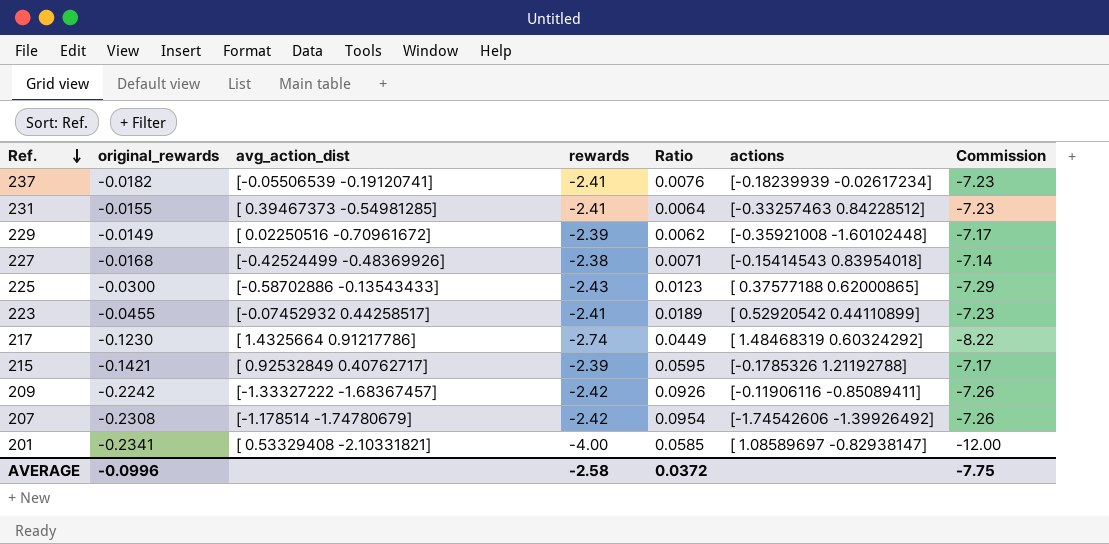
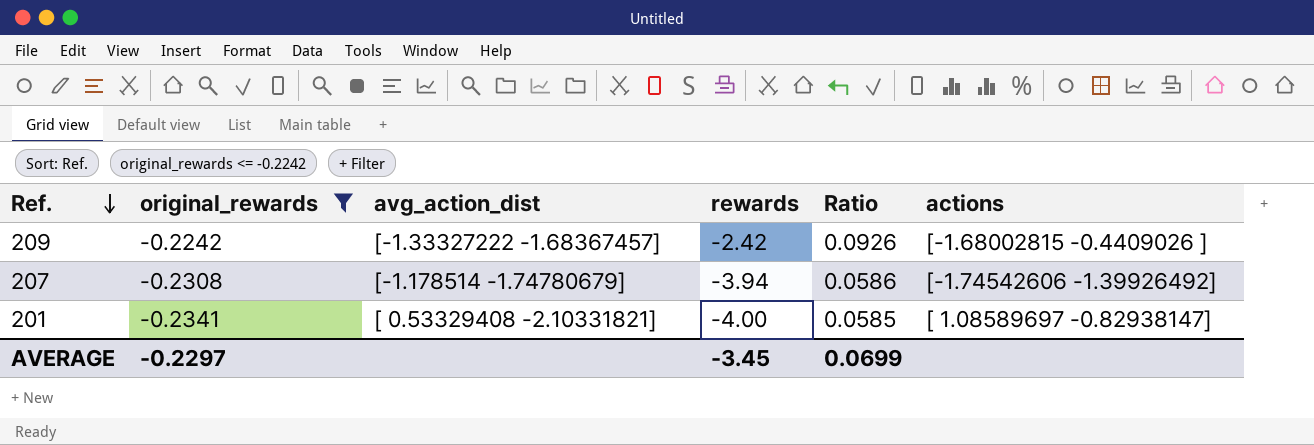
filter: none -> original_rewards <= -0.2242
column Commission | formula: [rewards] * 3 -> none
209 | actions: [-0.11906116 -0.85089411] -> [-1.68002815 -0.4409026 ]
207 | rewards: -2.42 -> -3.94
207 | Ratio: 0.0954 -> 0.0586
AVERAGE | original_rewards: -0.0996 -> -0.2297
AVERAGE | rewards: -2.58 -> -3.45
AVERAGE | Ratio: 0.0372 -> 0.0699

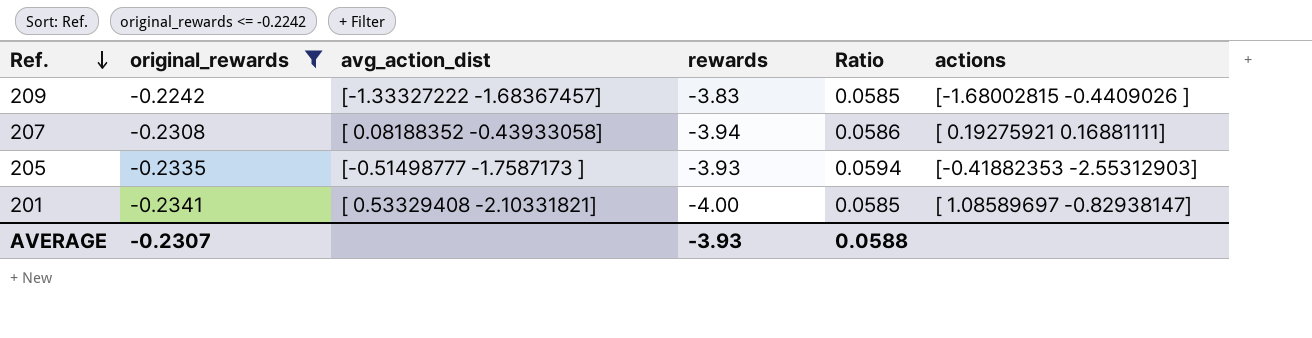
209 | rewards: -2.42 -> -3.83
209 | Ratio: 0.0926 -> 0.0585
207 | avg_action_dist: [-1.178514 -1.74780679] -> [ 0.08188352 -0.43933058]
207 | actions: [-1.74542606 -1.39926492] -> [ 0.19275921 0.16881111]
row 205: none -> -0.2335 | [-0.51498777 -1.7587173 ] | -3.93 | 0.0594 | [-0.41882353 -2.55312903]
AVERAGE | original_rewards: -0.2297 -> -0.2307
AVERAGE | rewards: -3.45 -> -3.93
AVERAGE | Ratio: 0.0699 -> 0.0588

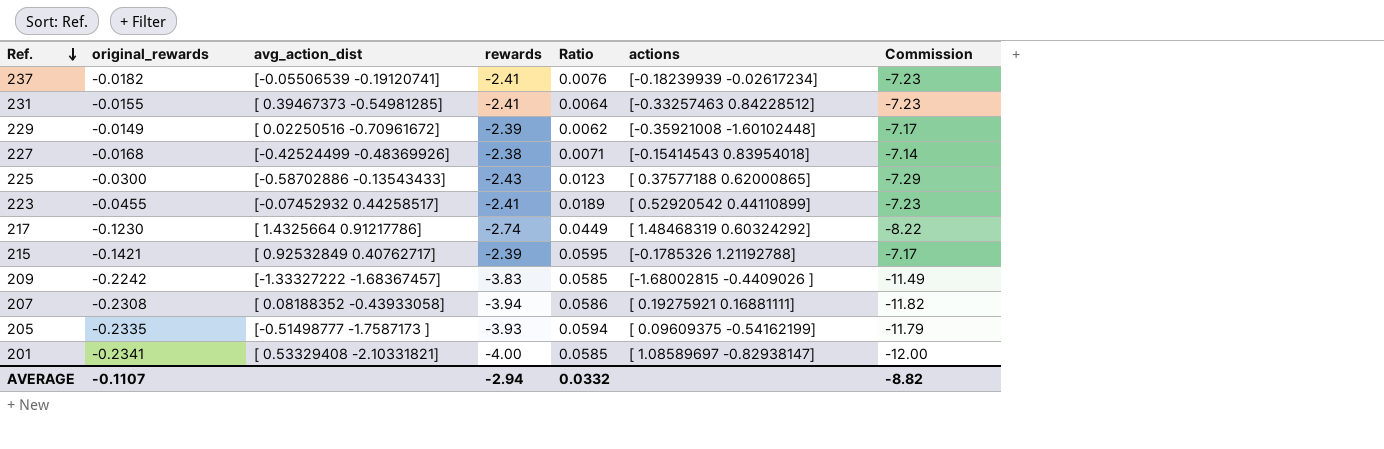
filter: original_rewards <= -0.2242 -> none
column Commission | formula: none -> [rewards] * 3
205 | actions: [-0.41882353 -2.55312903] -> [ 0.09609375 -0.54162199]
AVERAGE | original_rewards: -0.2307 -> -0.1107
AVERAGE | rewards: -3.93 -> -2.94
AVERAGE | Ratio: 0.0588 -> 0.0332

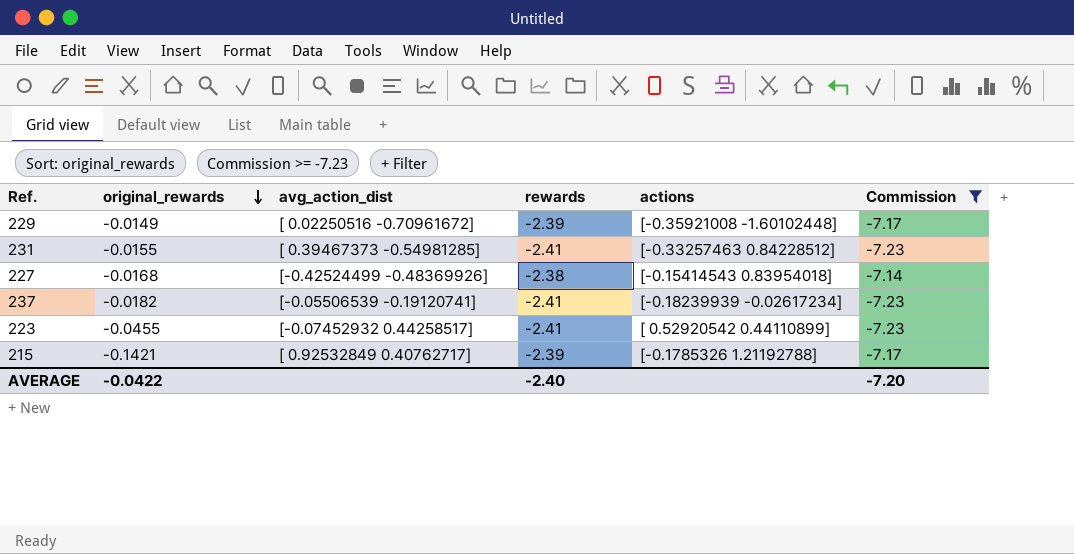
filter: none -> Commission >= -7.23
row order: Ref. descending -> original_rewards descending
column Ratio | formula: [original_rewards] / [rewards] -> none
AVERAGE | original_rewards: -0.1107 -> -0.0422
AVERAGE | rewards: -2.94 -> -2.40
AVERAGE | Commission: -8.82 -> -7.20

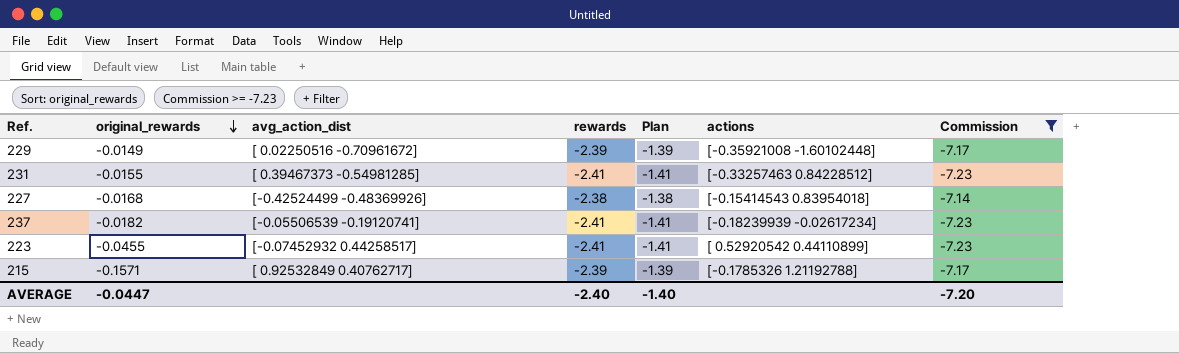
column Plan | formula: none -> [rewards] + 1
215 | original_rewards: -0.1421 -> -0.1571
AVERAGE | original_rewards: -0.0422 -> -0.0447

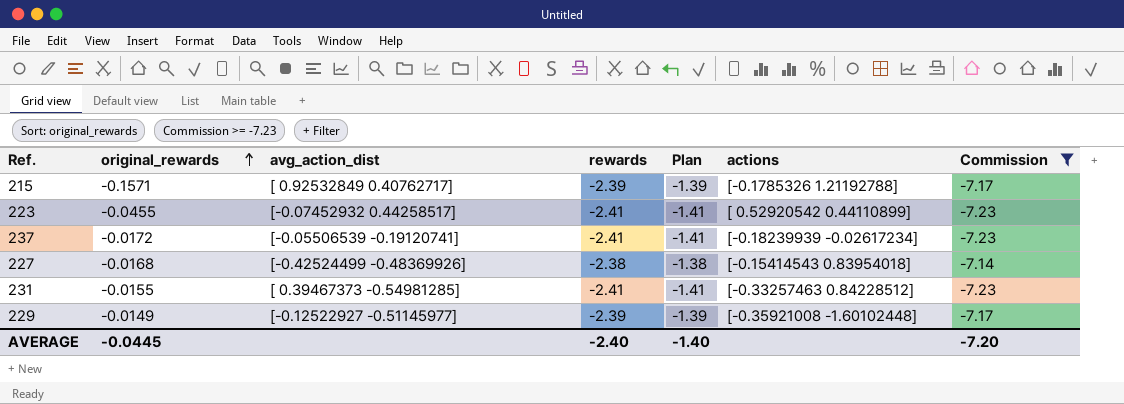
row order: original_rewards descending -> original_rewards ascending
237 | original_rewards: -0.0182 -> -0.0172
229 | avg_action_dist: [ 0.02250516 -0.70961672] -> [-0.12522927 -0.51145977]
AVERAGE | original_rewards: -0.0447 -> -0.0445

